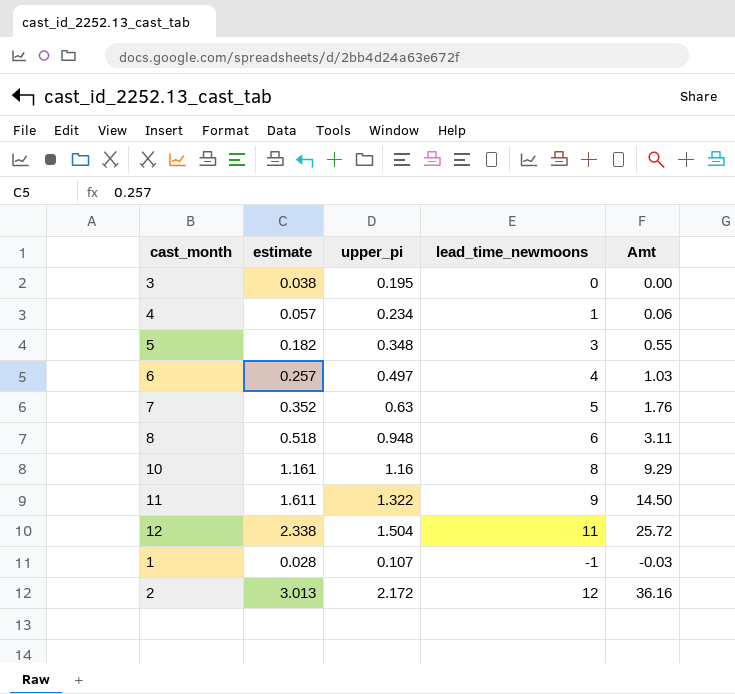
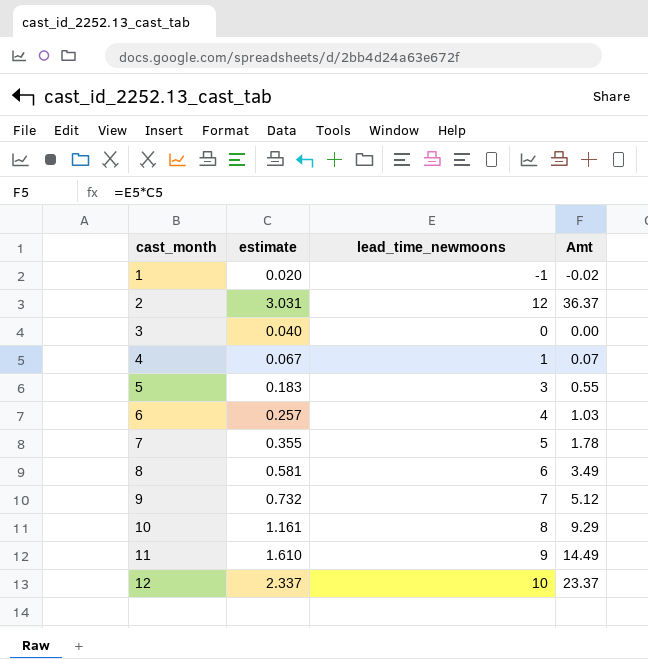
row order: none -> cast_month ascending
column upper_pi | position: 3 -> none
1 | estimate: 0.028 -> 0.020
1 | Amt: -0.03 -> -0.02
2 | estimate: 3.013 -> 3.031
2 | Amt: 36.16 -> 36.37
3 | estimate: 0.038 -> 0.040
4 | estimate: 0.057 -> 0.067
4 | Amt: 0.06 -> 0.07
5 | estimate: 0.182 -> 0.183
7 | estimate: 0.352 -> 0.355
7 | Amt: 1.76 -> 1.78
8 | estimate: 0.518 -> 0.581
8 | Amt: 3.11 -> 3.49
row 9: none -> 0.732 | 7 | 5.12
11 | estimate: 1.611 -> 1.610
11 | Amt: 14.50 -> 14.49
12 | estimate: 2.338 -> 2.337
12 | lead_time_newmoons: 11 -> 10
12 | Amt: 25.72 -> 23.37

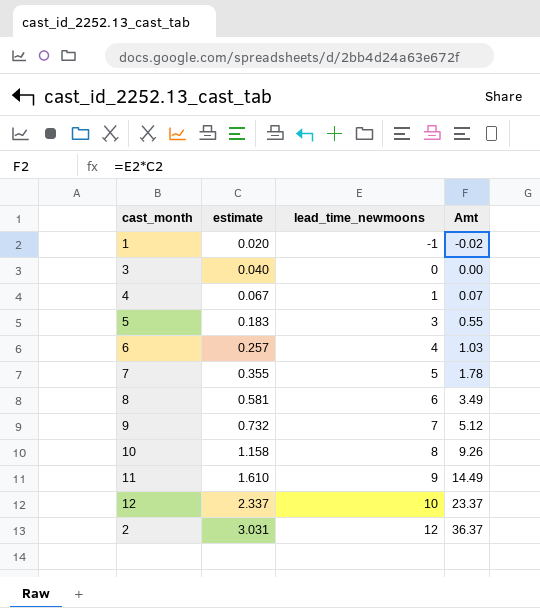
row order: cast_month ascending -> estimate ascending
10 | estimate: 1.161 -> 1.158
10 | Amt: 9.29 -> 9.26

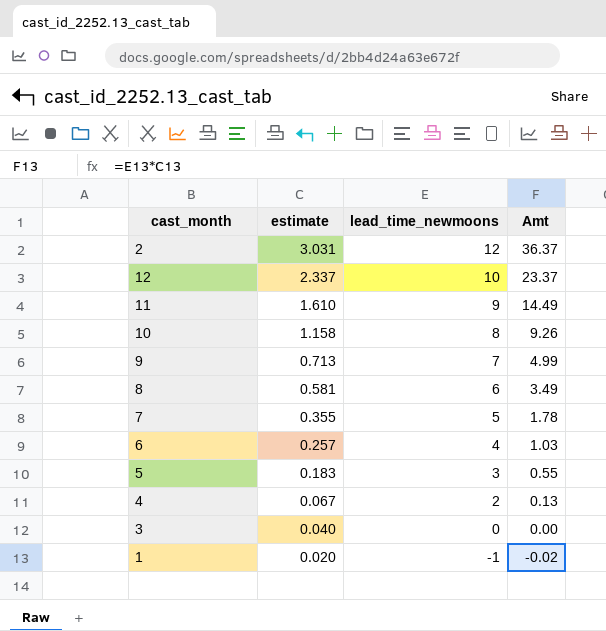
row order: estimate ascending -> estimate descending
9 | estimate: 0.732 -> 0.713
9 | Amt: 5.12 -> 4.99
4 | lead_time_newmoons: 1 -> 2
4 | Amt: 0.07 -> 0.13

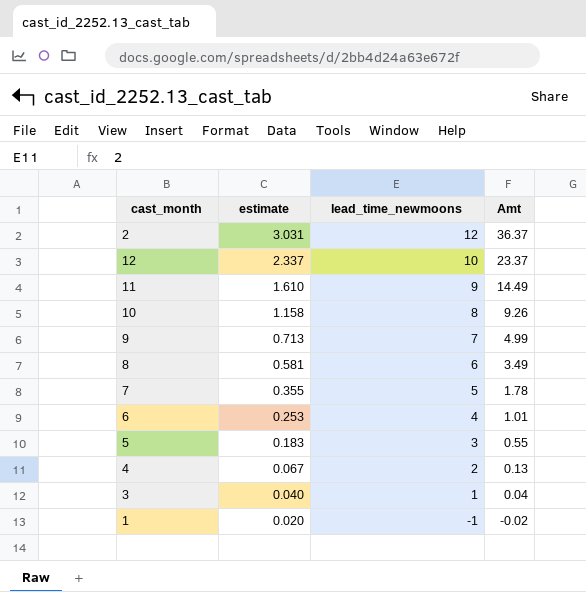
6 | estimate: 0.257 -> 0.253
6 | Amt: 1.03 -> 1.01
3 | lead_time_newmoons: 0 -> 1
3 | Amt: 0.00 -> 0.04

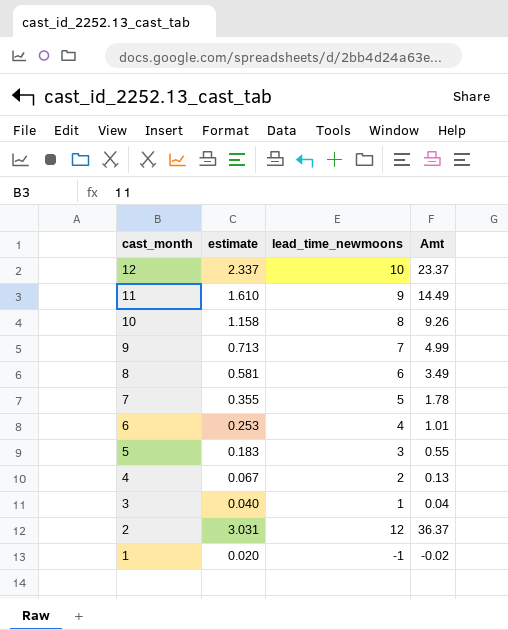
row order: estimate descending -> cast_month descending

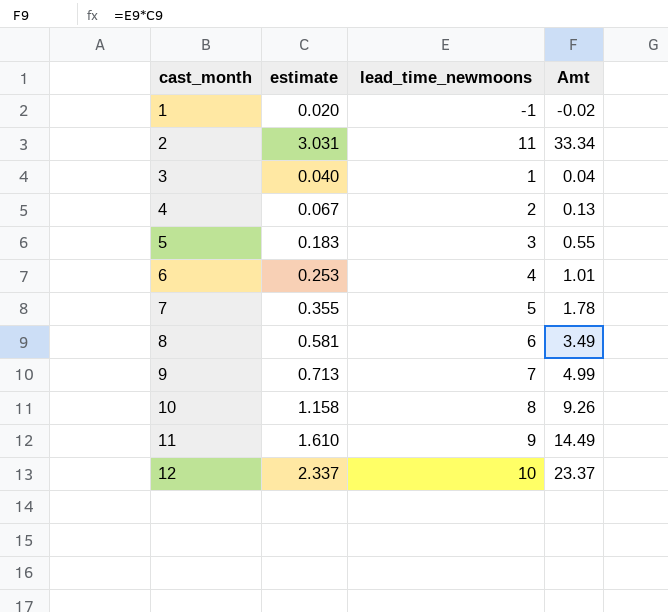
row order: cast_month descending -> cast_month ascending
2 | lead_time_newmoons: 12 -> 11
2 | Amt: 36.37 -> 33.34

